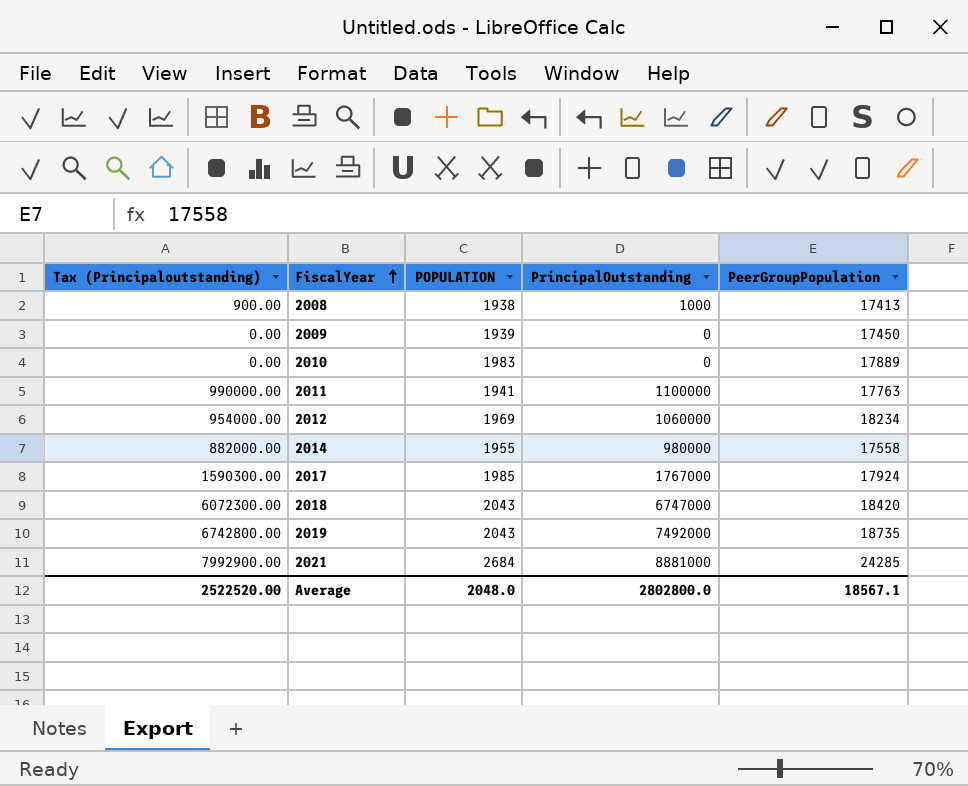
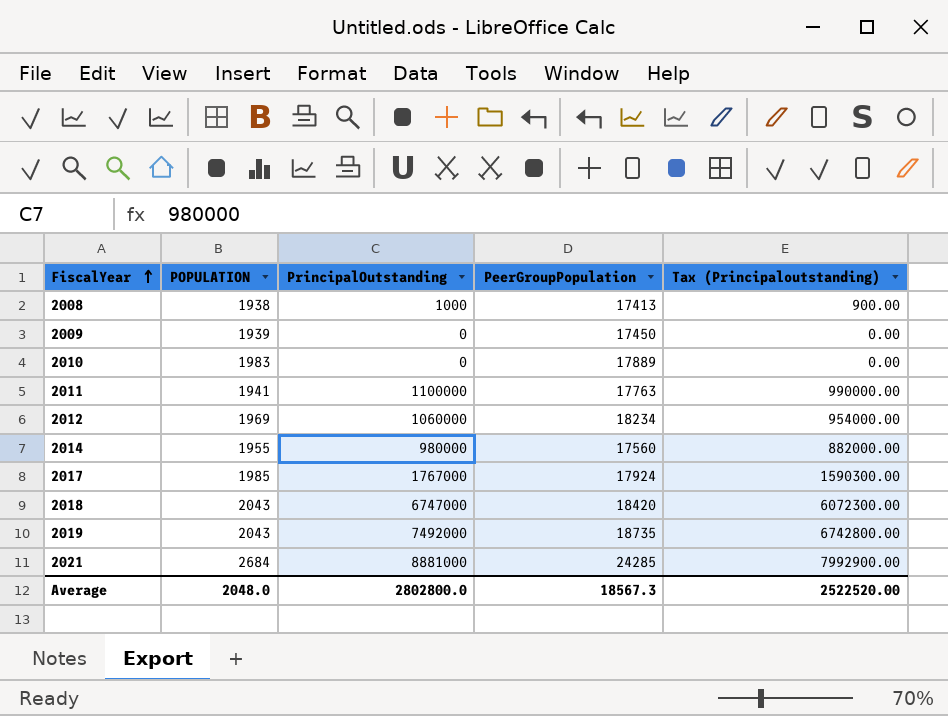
column Tax (Principaloutstanding) | position: 1 -> 5
2014 | PeerGroupPopulation: 17558 -> 17560
Average | PeerGroupPopulation: 18567.1 -> 18567.3

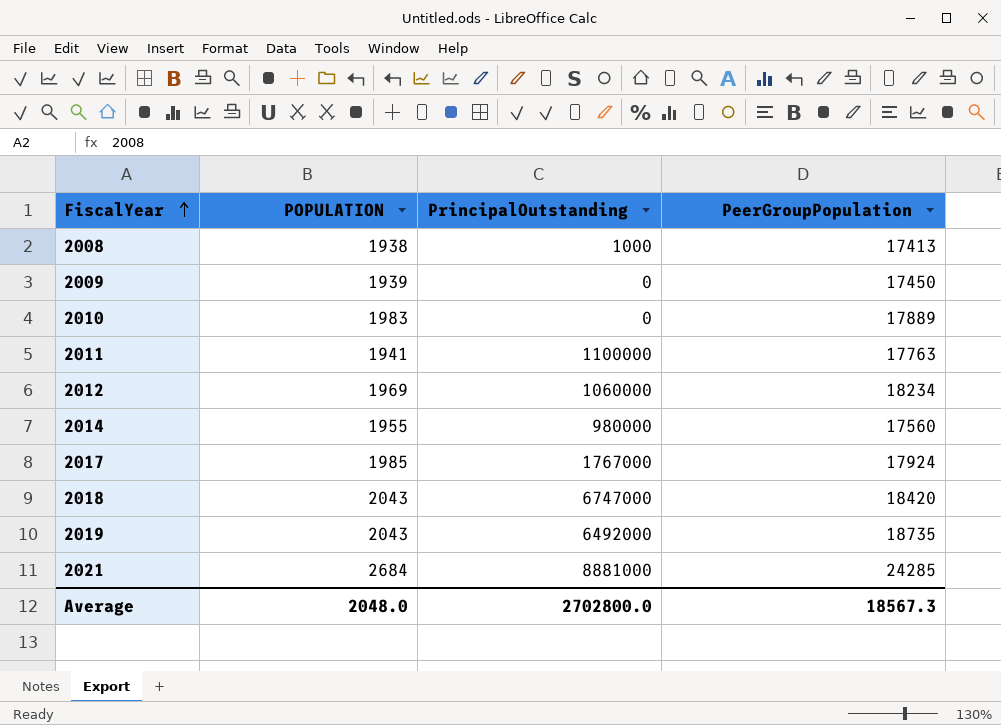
column Tax (Principaloutstanding) | formula: [PrincipalOutstanding] * 0.9 -> none
2019 | PrincipalOutstanding: 7492000 -> 6492000
Average | PrincipalOutstanding: 2802800.0 -> 2702800.0

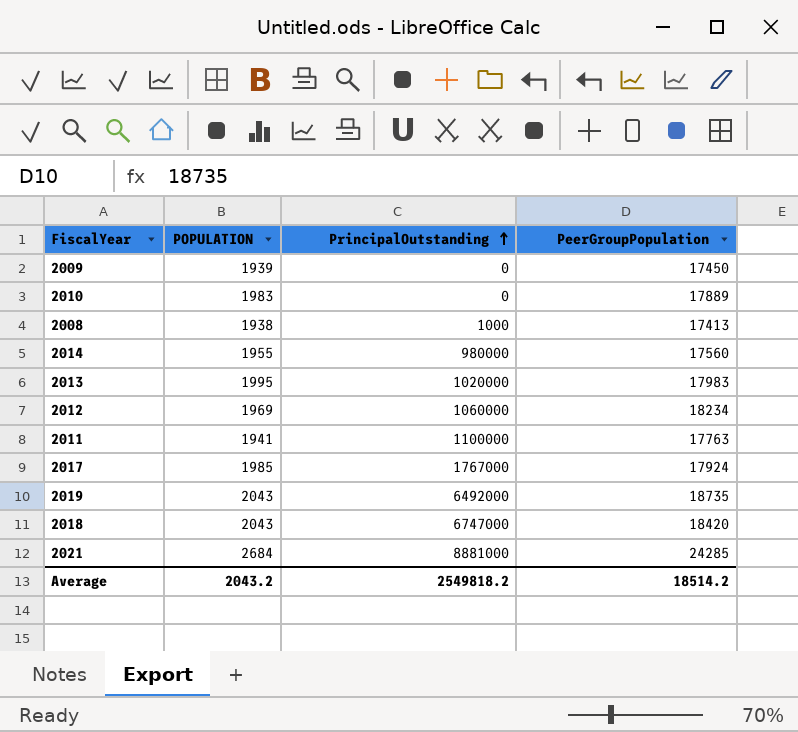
row order: FiscalYear ascending -> PrincipalOutstanding ascending
row 2013: none -> 1995 | 1020000 | 17983
Average | POPULATION: 2048.0 -> 2043.2
Average | PrincipalOutstanding: 2702800.0 -> 2549818.2
Average | PeerGroupPopulation: 18567.3 -> 18514.2

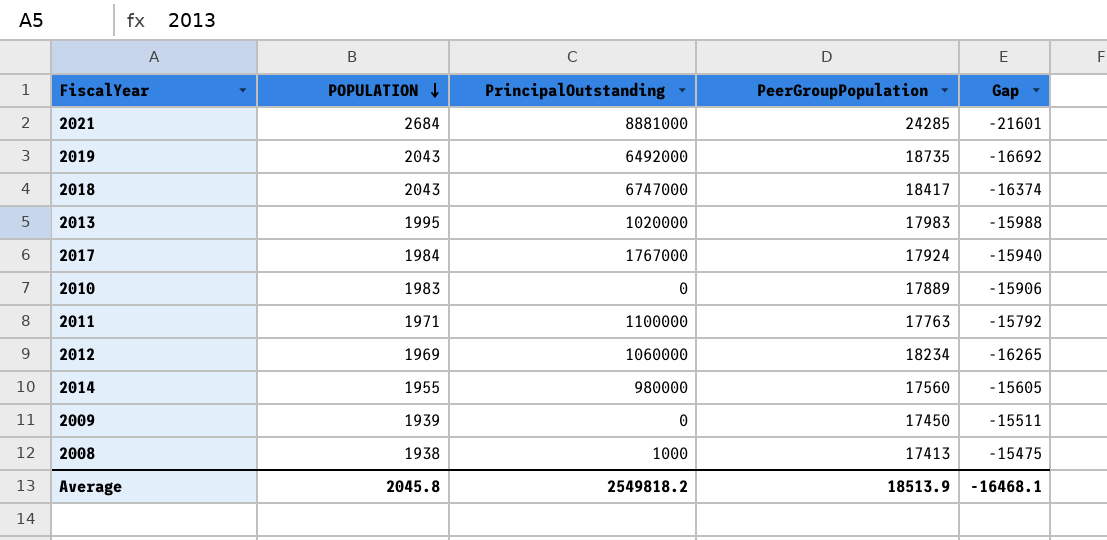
row order: PrincipalOutstanding ascending -> POPULATION descending
column Gap | formula: none -> [POPULATION] - [PeerGroupPopulation]
2018 | PeerGroupPopulation: 18420 -> 18417
2017 | POPULATION: 1985 -> 1984
2011 | POPULATION: 1941 -> 1971
Average | POPULATION: 2043.2 -> 2045.8
Average | PeerGroupPopulation: 18514.2 -> 18513.9

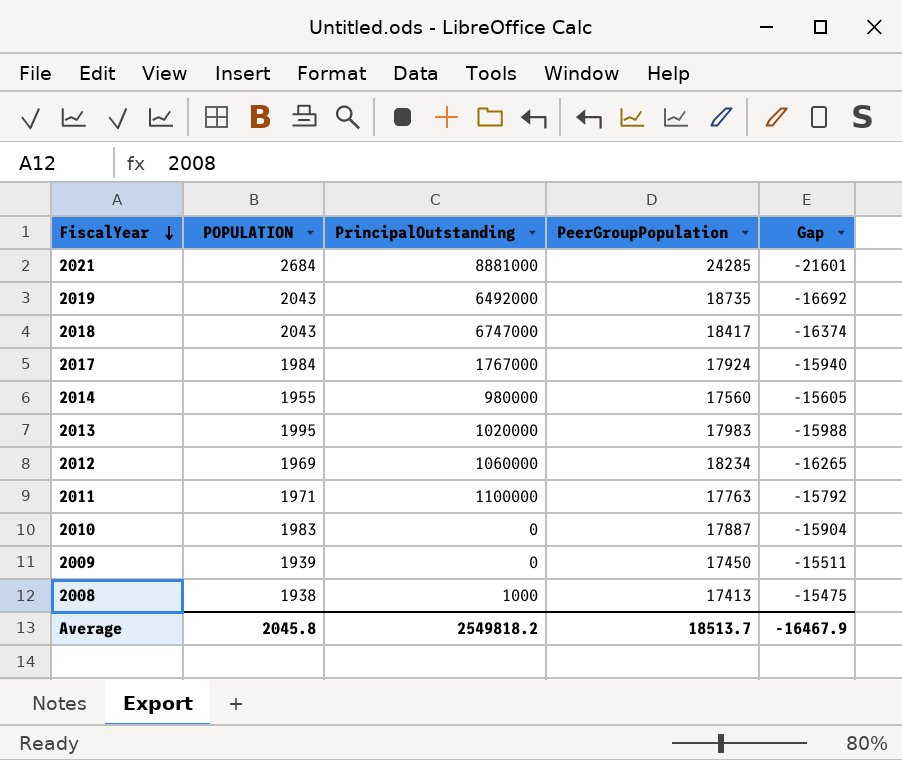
row order: POPULATION descending -> FiscalYear descending
2010 | PeerGroupPopulation: 17889 -> 17887
2010 | Gap: -15906 -> -15904
Average | PeerGroupPopulation: 18513.9 -> 18513.7
Average | Gap: -16468.1 -> -16467.9

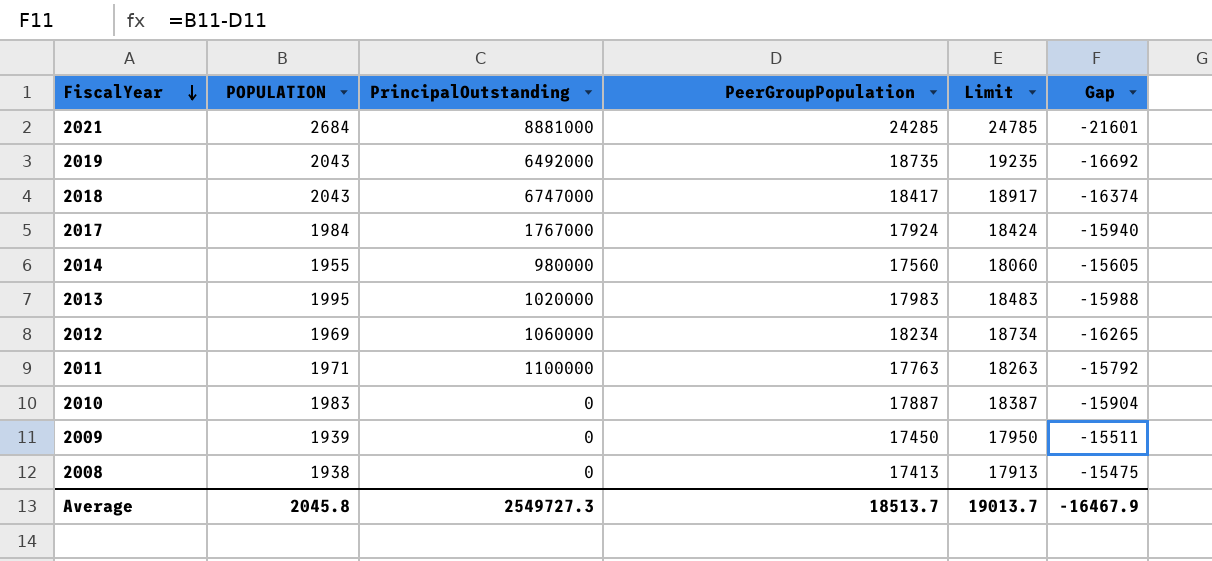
column Limit | formula: none -> [PeerGroupPopulation] + 500
2008 | PrincipalOutstanding: 1000 -> 0
Average | PrincipalOutstanding: 2549818.2 -> 2549727.3

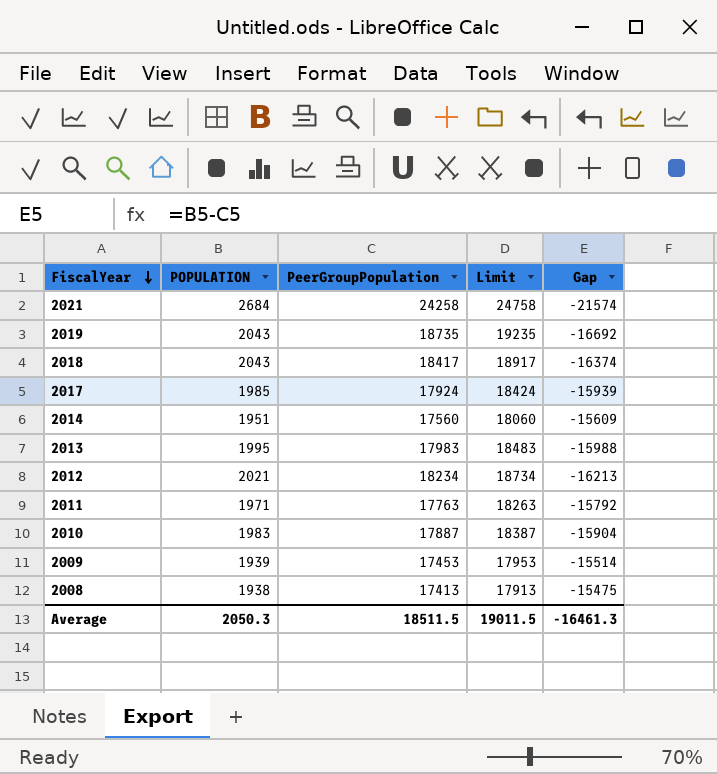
column PrincipalOutstanding | position: 3 -> none
2021 | PeerGroupPopulation: 24285 -> 24258
2021 | Limit: 24785 -> 24758
2021 | Gap: -21601 -> -21574
2017 | POPULATION: 1984 -> 1985
2017 | Gap: -15940 -> -15939
2014 | POPULATION: 1955 -> 1951
2014 | Gap: -15605 -> -15609
2012 | POPULATION: 1969 -> 2021
2012 | Gap: -16265 -> -16213
2009 | PeerGroupPopulation: 17450 -> 17453
2009 | Limit: 17950 -> 17953
2009 | Gap: -15511 -> -15514
Average | POPULATION: 2045.8 -> 2050.3
Average | PeerGroupPopulation: 18513.7 -> 18511.5
Average | Limit: 19013.7 -> 19011.5
Average | Gap: -16467.9 -> -16461.3

